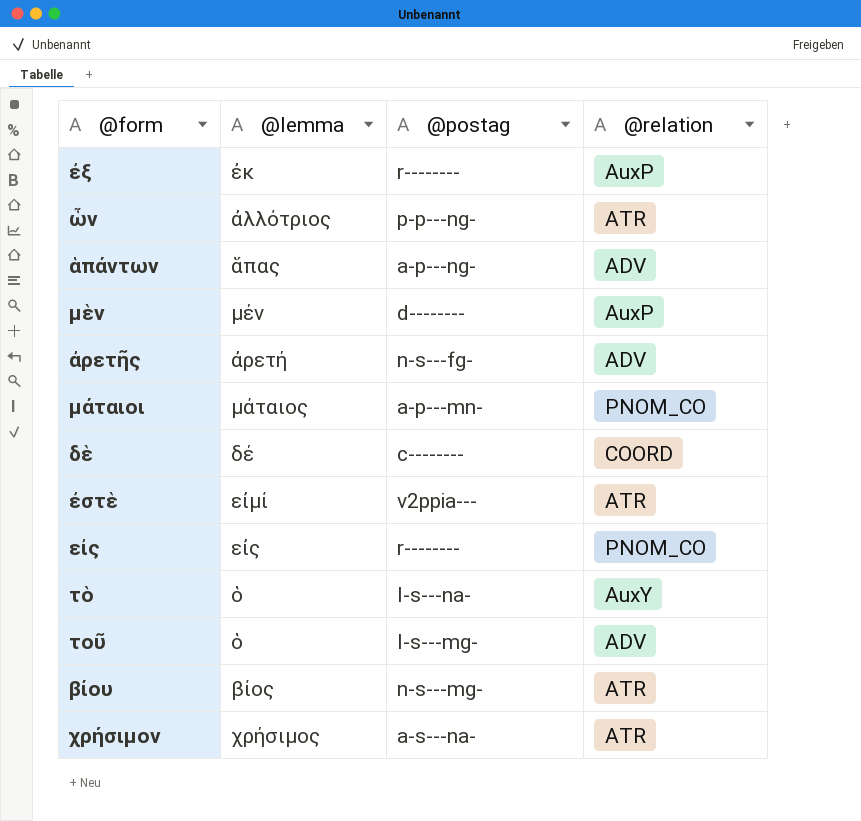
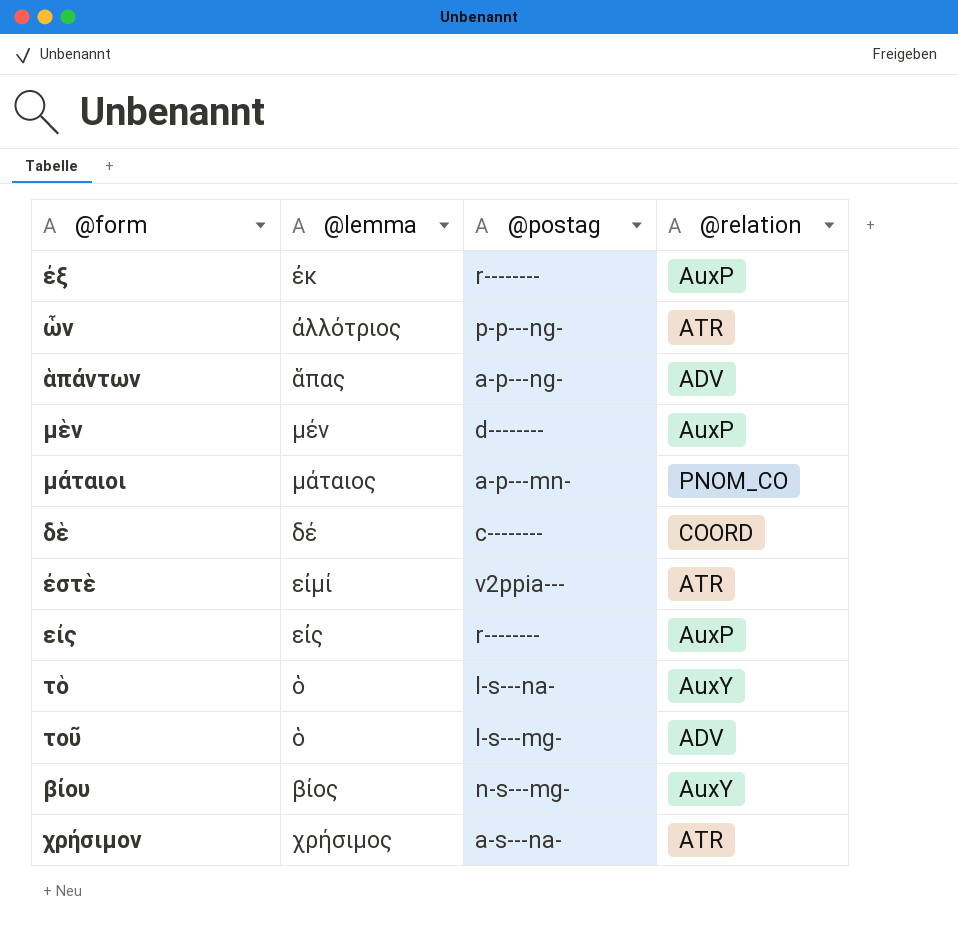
row ἀρετῆς: ἀρετή | n-s---fg- | ADV -> none
εἰς | @relation: PNOM_CO -> AuxP
βίου | @relation: ATR -> AuxY

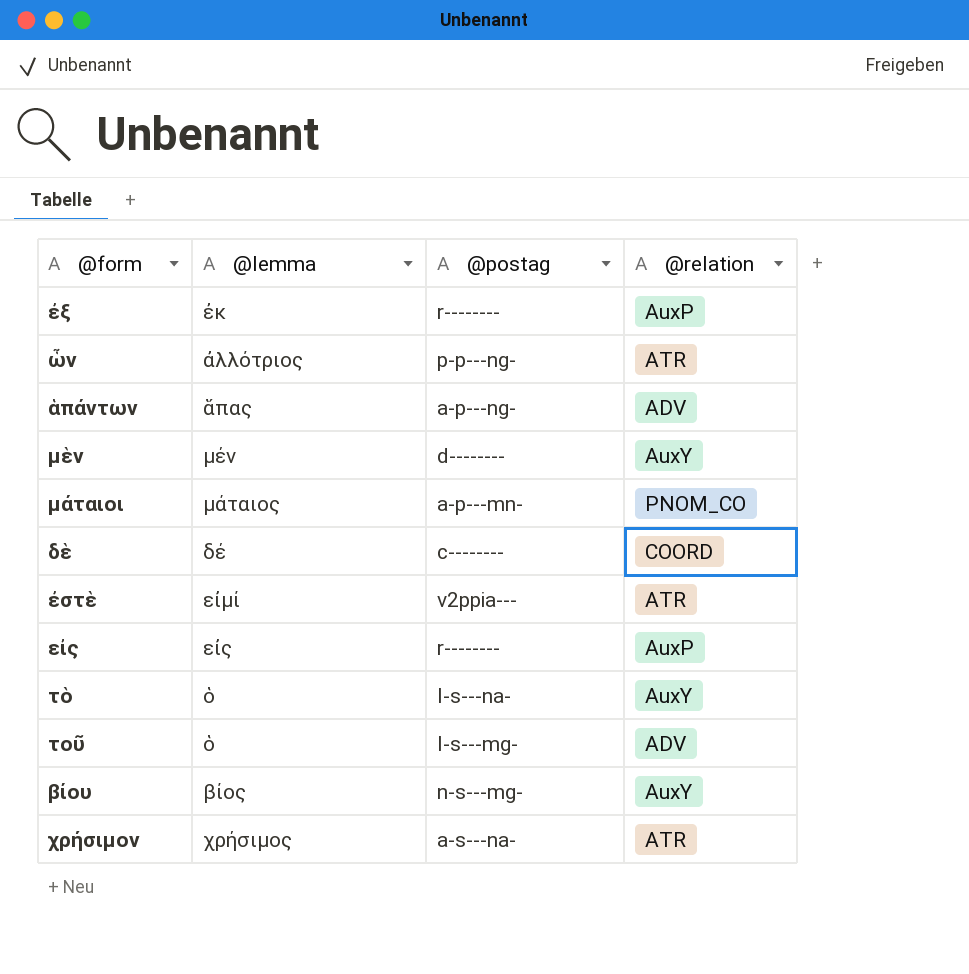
μὲν | @relation: AuxP -> AuxY

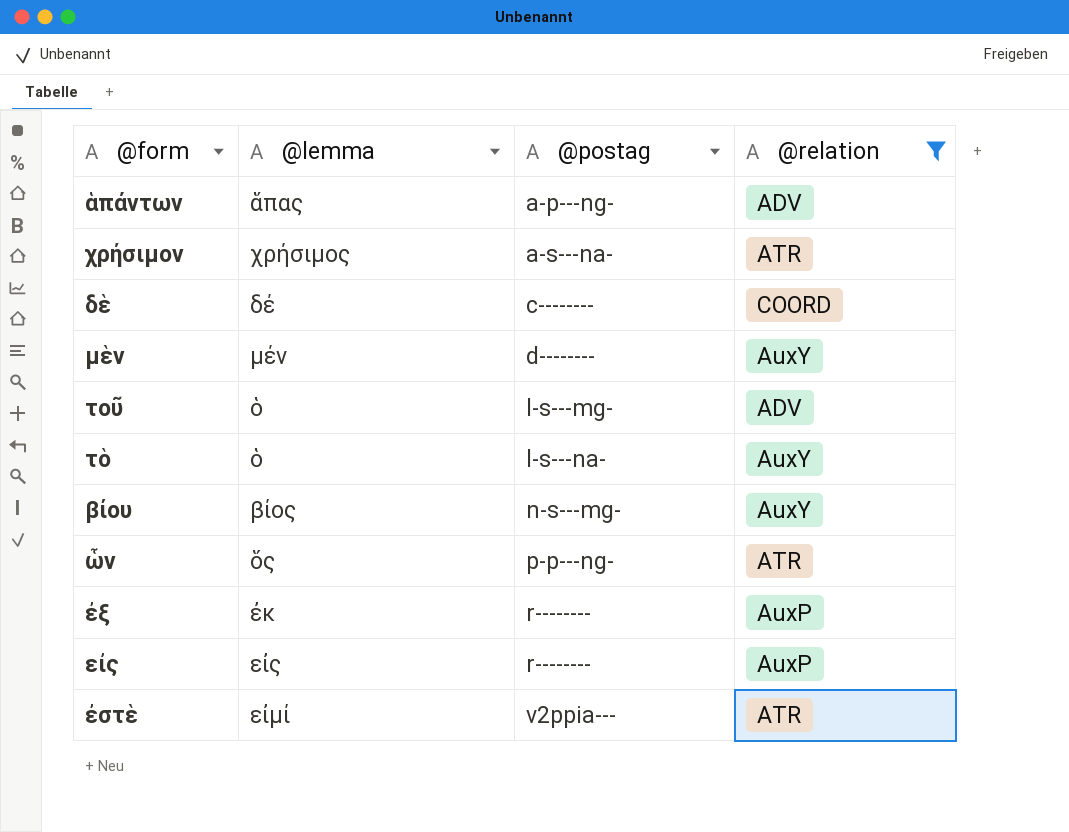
filter: none -> @relation != PNOM_CO
row order: none -> @postag ascending
ὧν | @lemma: ἀλλότριος -> ὅς

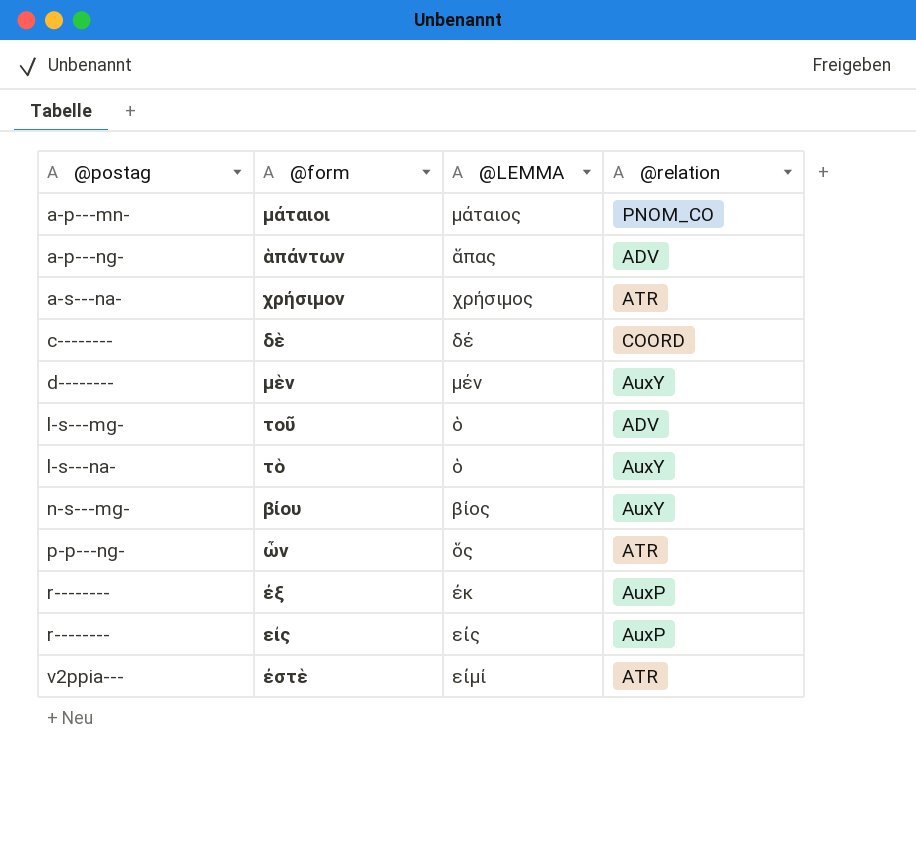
filter: @relation != PNOM_CO -> none
column @postag | position: 3 -> 1
column name: @lemma -> @LEMMA

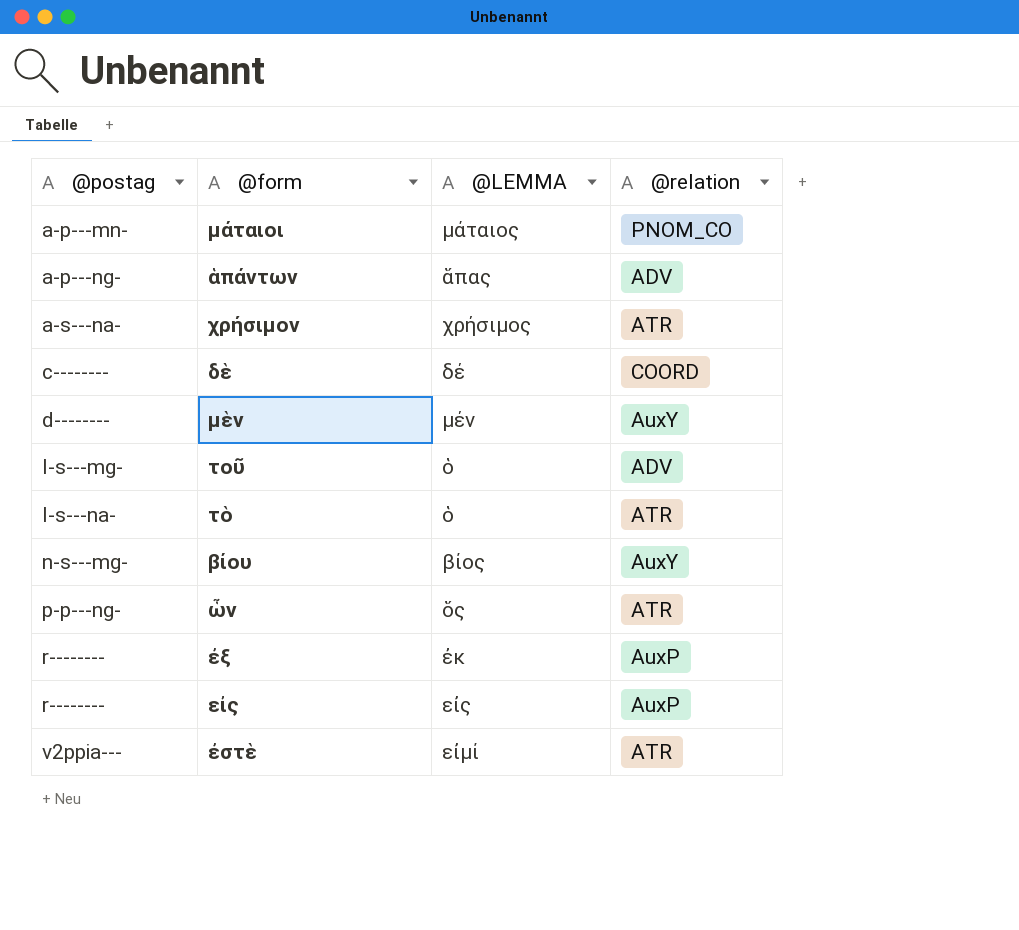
τὸ | @relation: AuxY -> ATR

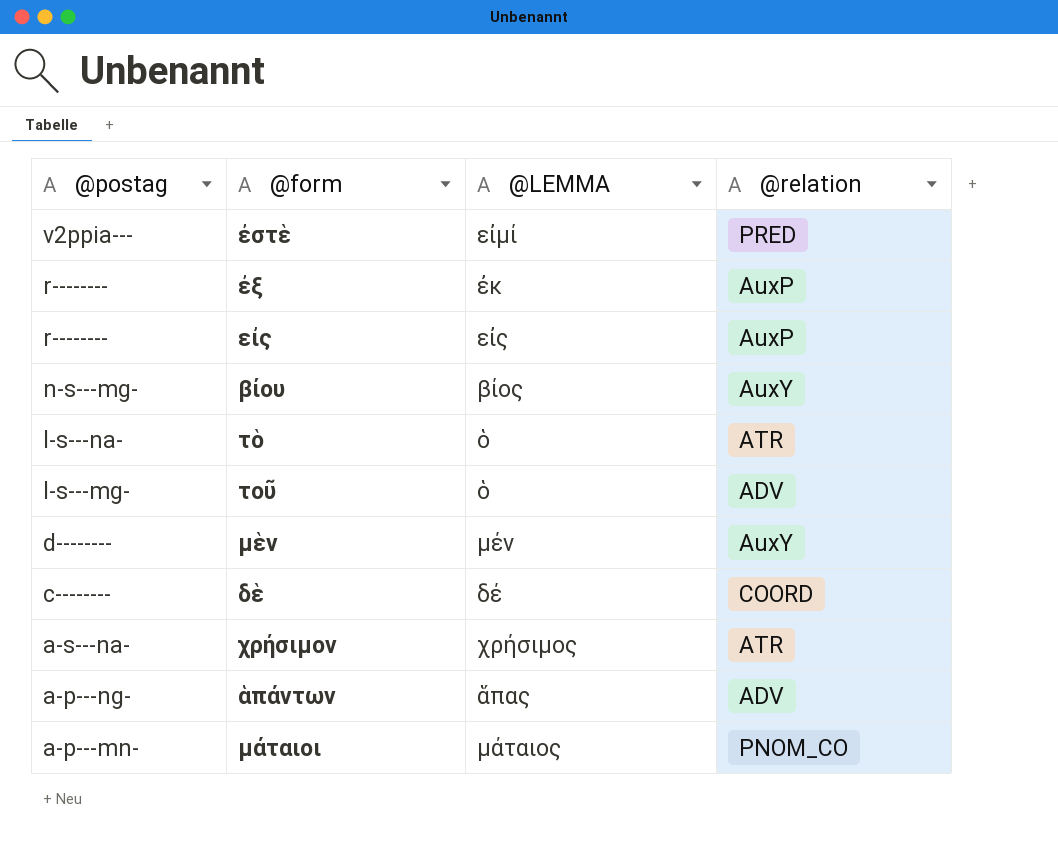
row order: @postag ascending -> @postag descending
row ὧν: p-p---ng- | ὅς | ATR -> none
ἐστὲ | @relation: ATR -> PRED

